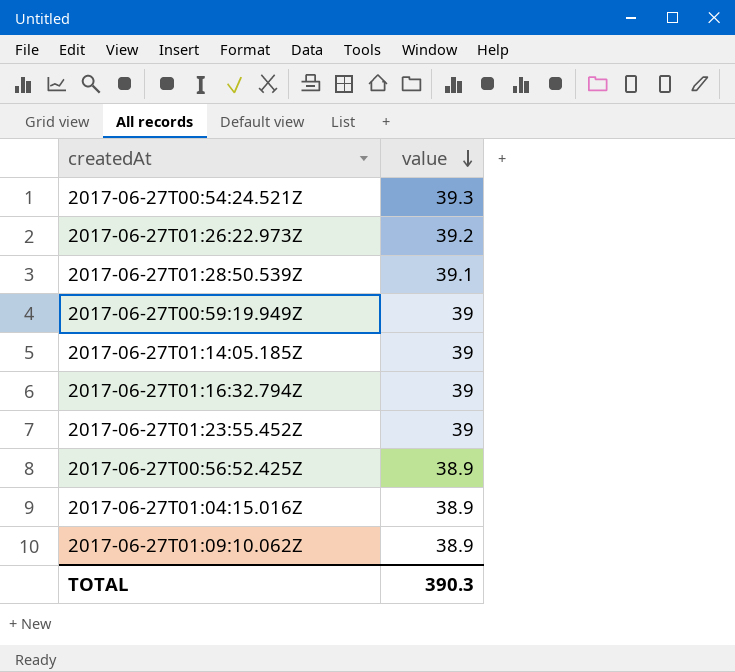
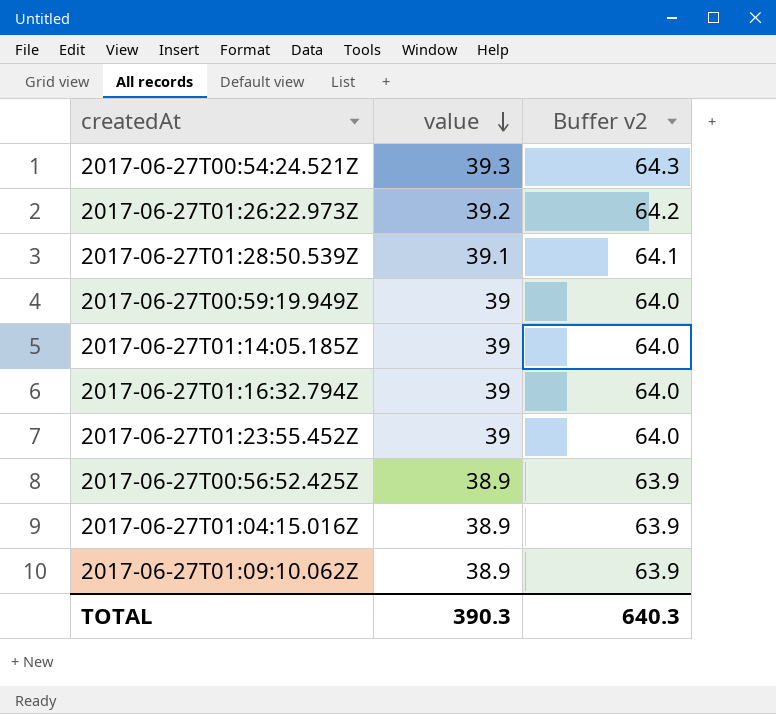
column Buffer v2 | formula: none -> [value] + 25

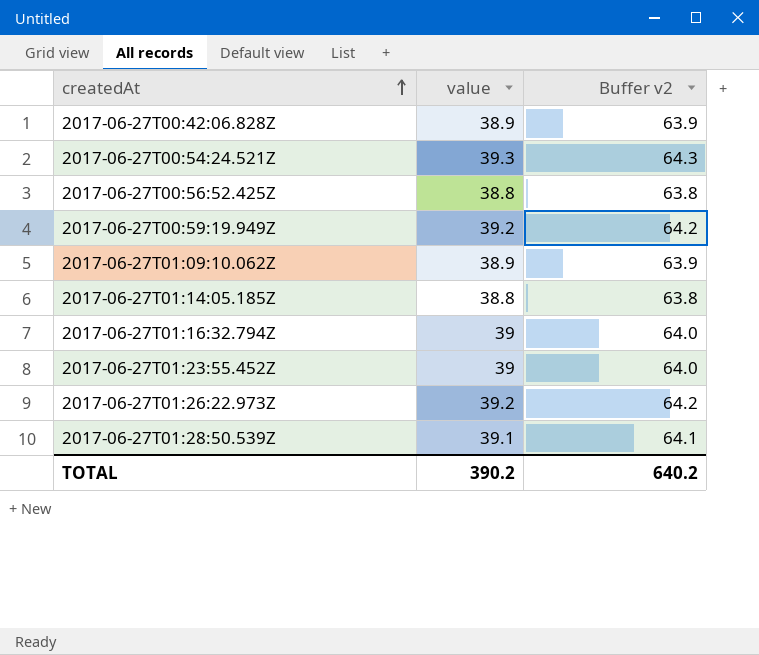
row order: value descending -> createdAt ascending
row 2017-06-27T01:04:15.016Z: 38.9 | 63.9 -> none
row 2017-06-27T00:42:06.828Z: none -> 38.9 | 63.9
2017-06-27T00:56:52.425Z | value: 38.9 -> 38.8
2017-06-27T00:56:52.425Z | Buffer v2: 63.9 -> 63.8
2017-06-27T00:59:19.949Z | value: 39 -> 39.2
2017-06-27T00:59:19.949Z | Buffer v2: 64.0 -> 64.2
2017-06-27T01:14:05.185Z | value: 39 -> 38.8
2017-06-27T01:14:05.185Z | Buffer v2: 64.0 -> 63.8
TOTAL | value: 390.3 -> 390.2
TOTAL | Buffer v2: 640.3 -> 640.2

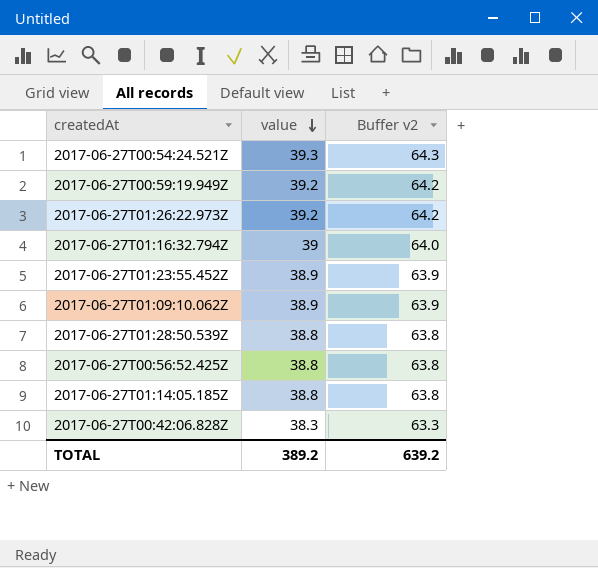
row order: createdAt ascending -> value descending
2017-06-27T01:23:55.452Z | value: 39 -> 38.9
2017-06-27T01:23:55.452Z | Buffer v2: 64.0 -> 63.9
2017-06-27T01:28:50.539Z | value: 39.1 -> 38.8
2017-06-27T01:28:50.539Z | Buffer v2: 64.1 -> 63.8
2017-06-27T00:42:06.828Z | value: 38.9 -> 38.3
2017-06-27T00:42:06.828Z | Buffer v2: 63.9 -> 63.3
TOTAL | value: 390.2 -> 389.2
TOTAL | Buffer v2: 640.2 -> 639.2

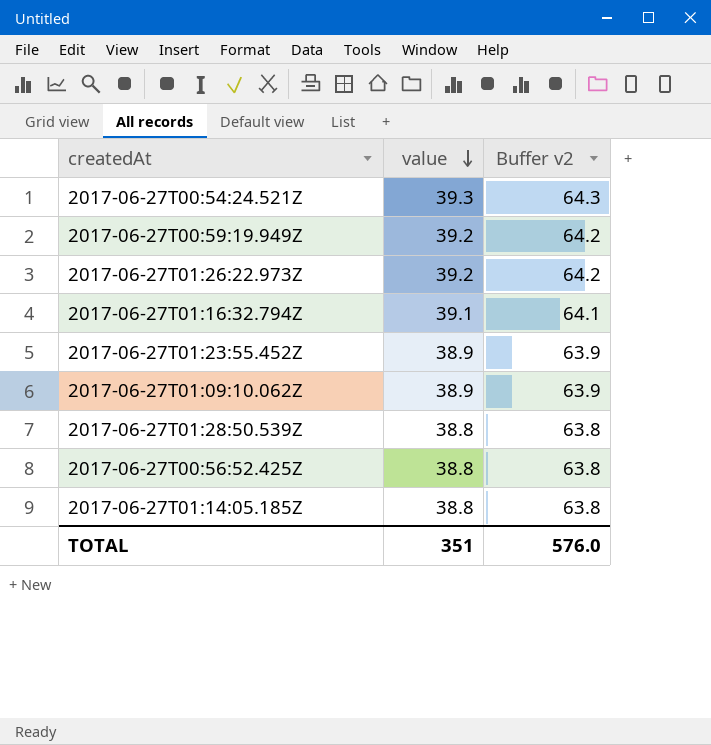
row 2017-06-27T00:42:06.828Z: 38.3 | 63.3 -> none
2017-06-27T01:16:32.794Z | value: 39 -> 39.1
2017-06-27T01:16:32.794Z | Buffer v2: 64.0 -> 64.1
TOTAL | value: 389.2 -> 351
TOTAL | Buffer v2: 639.2 -> 576.0

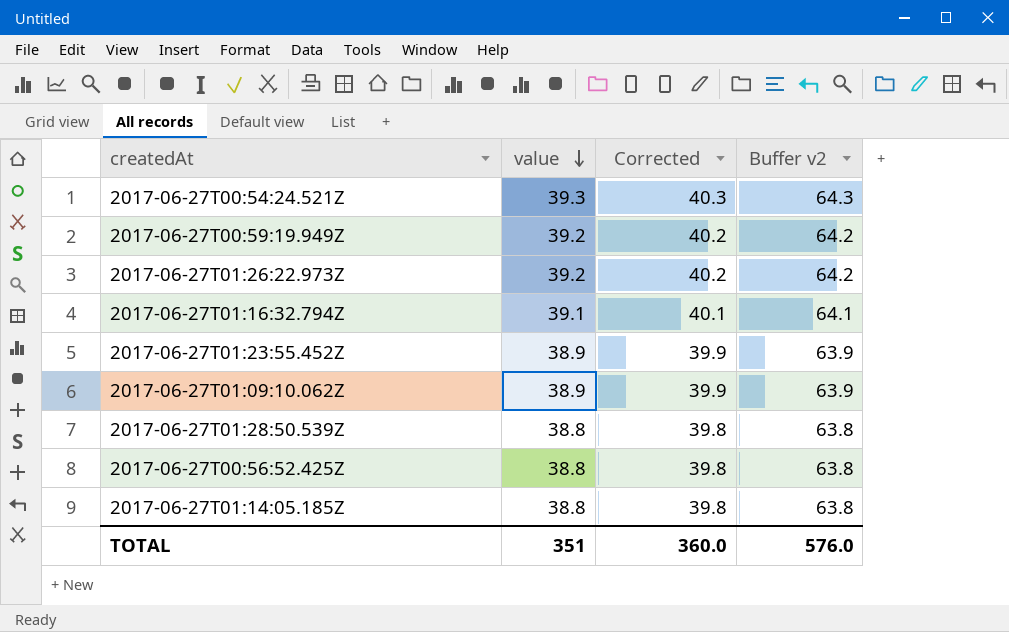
column Corrected | formula: none -> [value] + 1

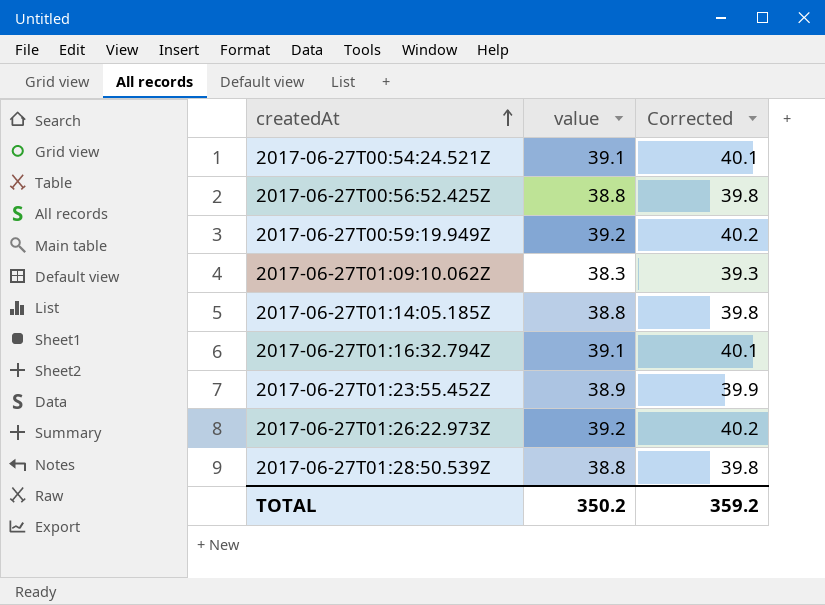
row order: value descending -> createdAt ascending
column Buffer v2 | formula: [value] + 25 -> none
2017-06-27T00:54:24.521Z | value: 39.3 -> 39.1
2017-06-27T00:54:24.521Z | Corrected: 40.3 -> 40.1
2017-06-27T01:09:10.062Z | value: 38.9 -> 38.3
2017-06-27T01:09:10.062Z | Corrected: 39.9 -> 39.3
TOTAL | value: 351 -> 350.2
TOTAL | Corrected: 360.0 -> 359.2

